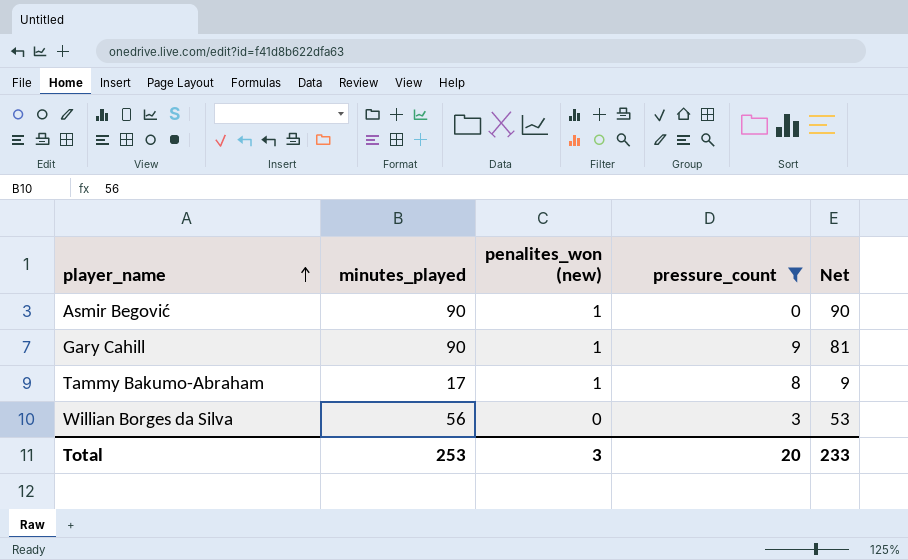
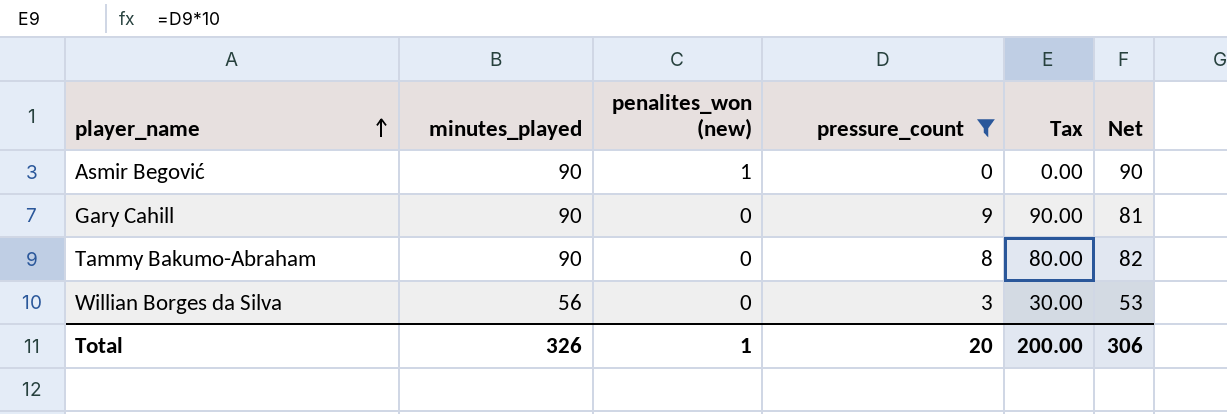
column Tax | formula: none -> [pressure_count] * 10
Gary Cahill | penalites_won (new): 1 -> 0
Tammy Bakumo-Abraham | minutes_played: 17 -> 90
Tammy Bakumo-Abraham | penalites_won (new): 1 -> 0
Tammy Bakumo-Abraham | Net: 9 -> 82
Total | minutes_played: 253 -> 326
Total | penalites_won (new): 3 -> 1
Total | Net: 233 -> 306

